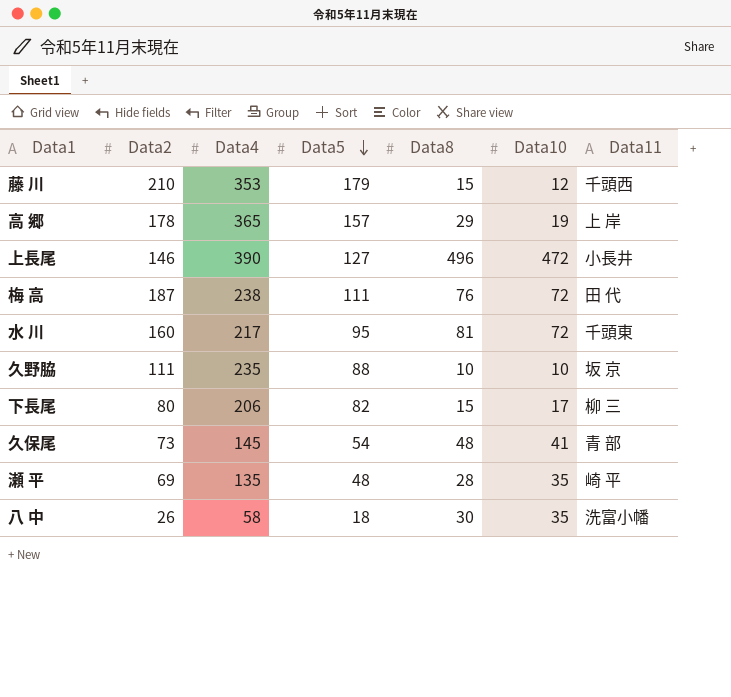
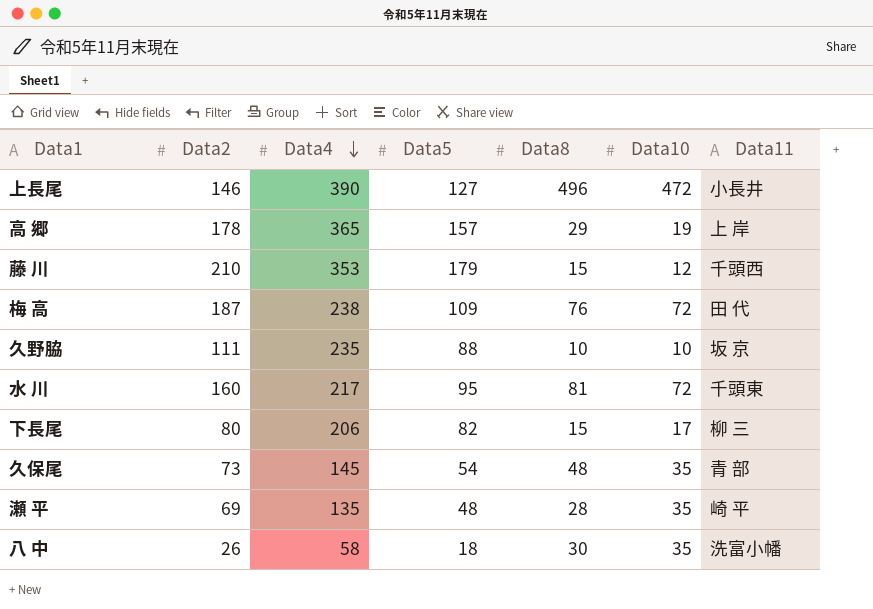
row order: Data5 descending -> Data4 descending
梅 高 | Data5: 111 -> 109
久保尾 | Data10: 41 -> 35

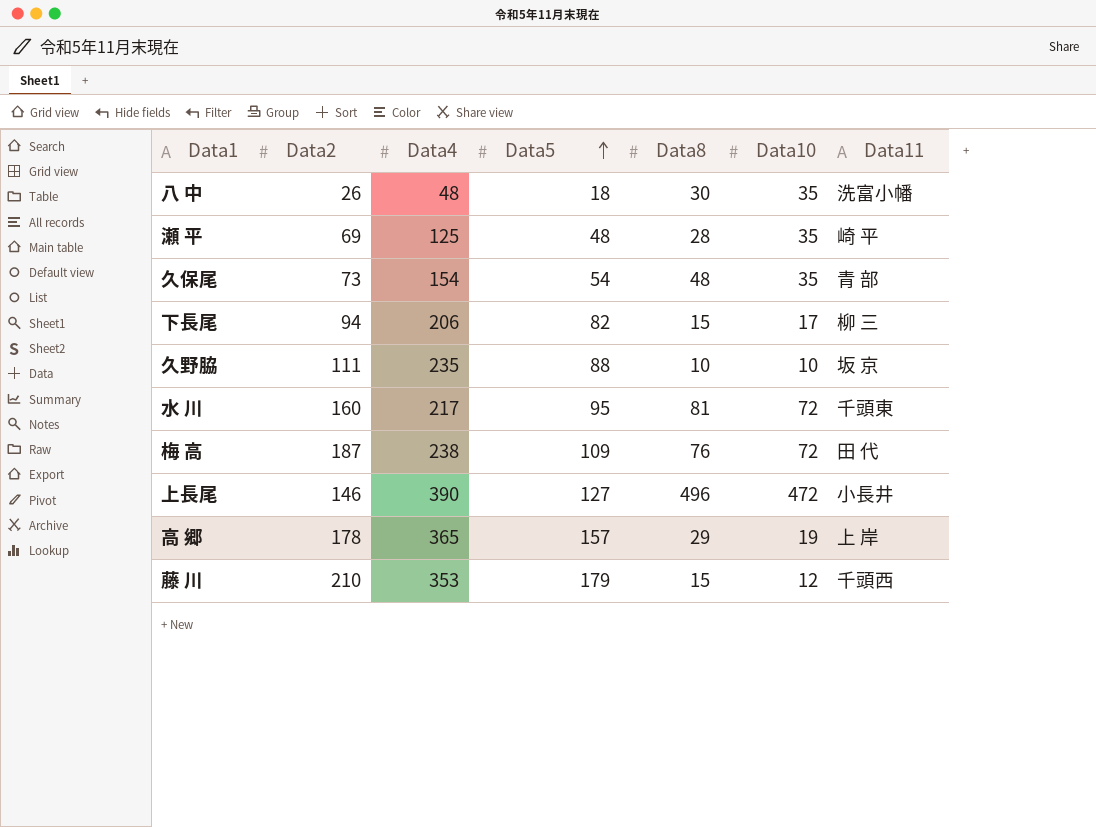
row order: Data4 descending -> Data5 ascending
八 中 | Data4: 58 -> 48
瀬 平 | Data4: 135 -> 125
久保尾 | Data4: 145 -> 154
下長尾 | Data2: 80 -> 94

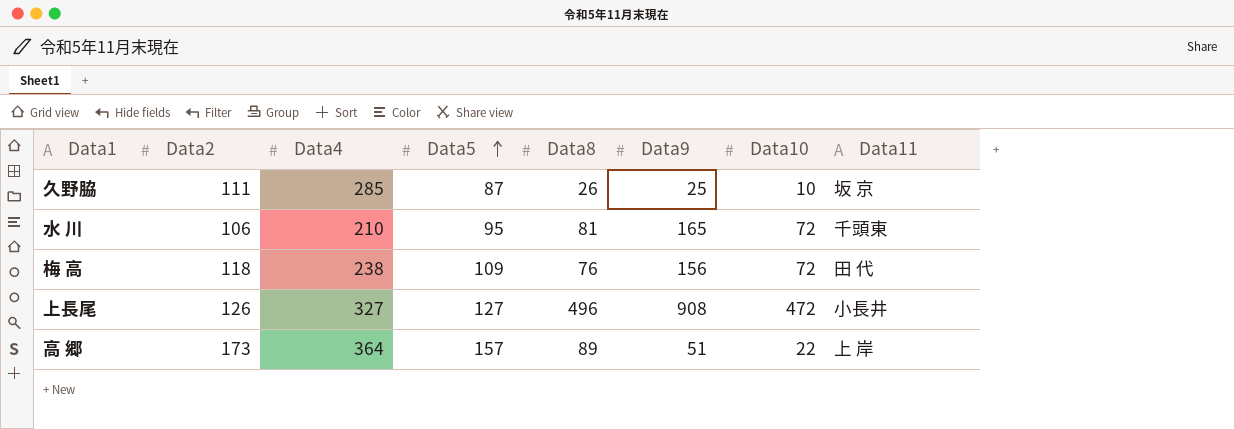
column Data9 | position: none -> 6
row 八 中: 26 | 48 | 18 | 30 | 35 | 洗富小幡 -> none
row 瀬 平: 69 | 125 | 48 | 28 | 35 | 崎 平 -> none
row 久保尾: 73 | 154 | 54 | 48 | 35 | 青 部 -> none
row 下長尾: 94 | 206 | 82 | 15 | 17 | 柳 三 -> none
row 藤 川: 210 | 353 | 179 | 15 | 12 | 千頭西 -> none
久野脇 | Data4: 235 -> 285
久野脇 | Data5: 88 -> 87
久野脇 | Data8: 10 -> 26
水 川 | Data2: 160 -> 106
水 川 | Data4: 217 -> 210
梅 高 | Data2: 187 -> 118
上長尾 | Data2: 146 -> 126
上長尾 | Data4: 390 -> 327
高 郷 | Data2: 178 -> 173
高 郷 | Data4: 365 -> 364
高 郷 | Data8: 29 -> 89
高 郷 | Data10: 19 -> 22

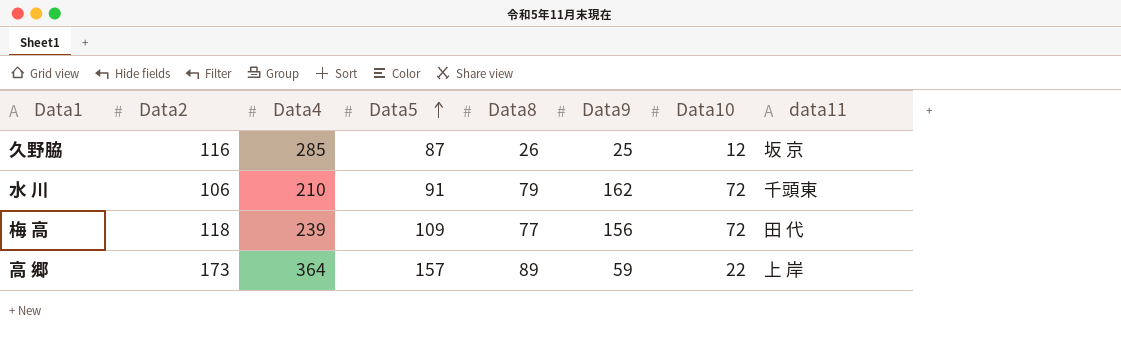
column name: Data11 -> data11
row 上長尾: 126 | 327 | 127 | 496 | 908 | 472 | 小長井 -> none
久野脇 | Data2: 111 -> 116
久野脇 | Data10: 10 -> 12
水 川 | Data5: 95 -> 91
水 川 | Data8: 81 -> 79
水 川 | Data9: 165 -> 162
梅 高 | Data4: 238 -> 239
梅 高 | Data8: 76 -> 77
高 郷 | Data9: 51 -> 59

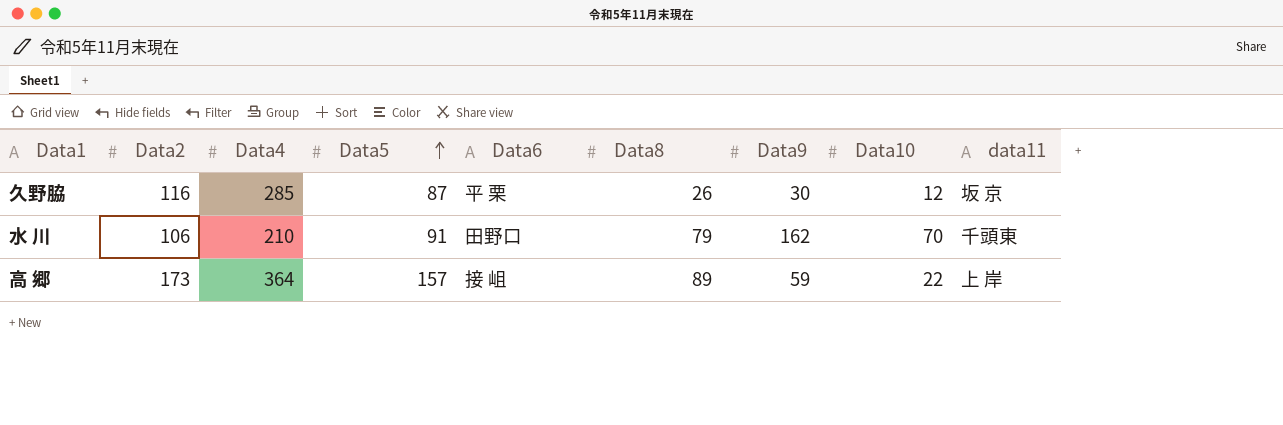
column Data6 | position: none -> 5
row 梅 高: 118 | 239 | 109 | 77 | 156 | 72 | 田 代 -> none
久野脇 | Data9: 25 -> 30
水 川 | Data10: 72 -> 70

